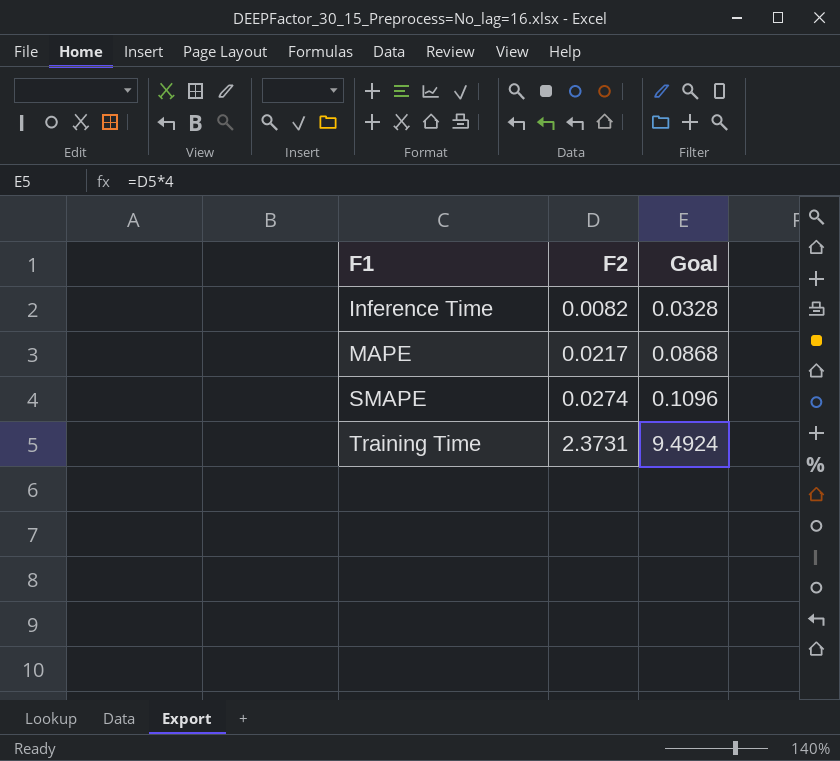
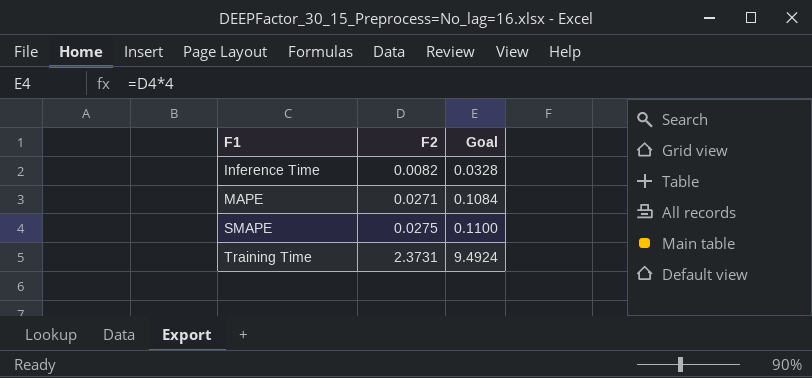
MAPE | F2: 0.0217 -> 0.0271
MAPE | Goal: 0.0868 -> 0.1084
SMAPE | F2: 0.0274 -> 0.0275
SMAPE | Goal: 0.1096 -> 0.1100

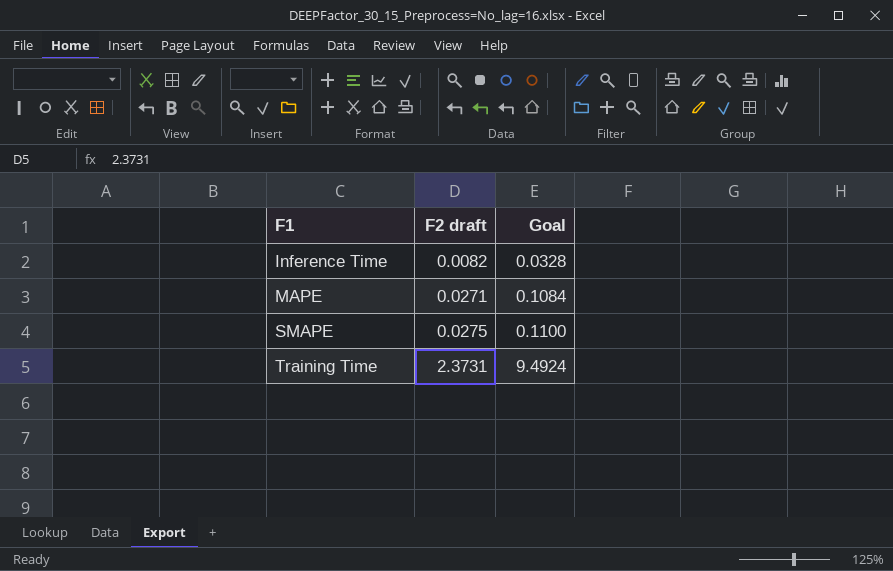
column name: F2 -> F2 draft

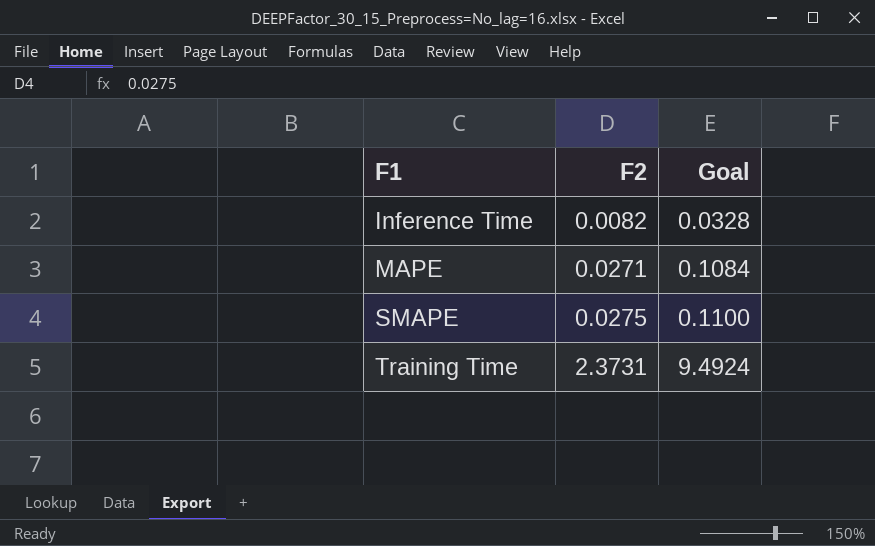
column name: F2 draft -> F2

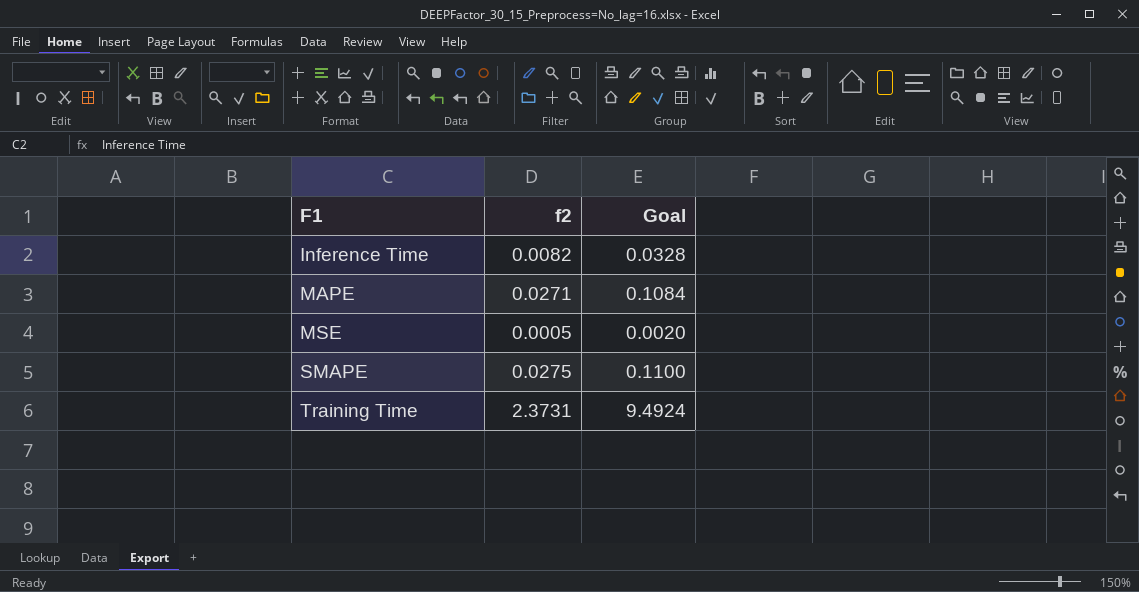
column name: F2 -> f2
row MSE: none -> 0.0005 | 0.0020

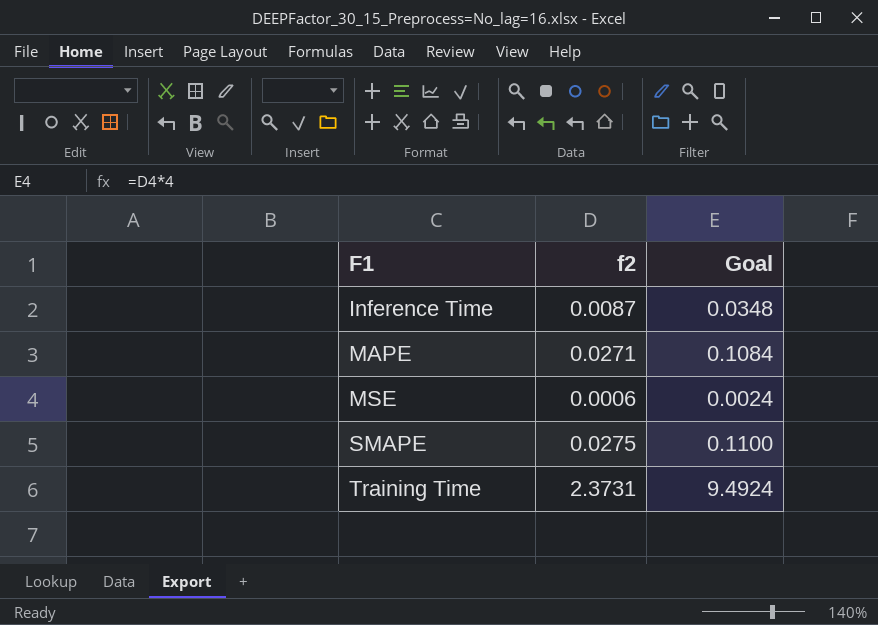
Inference Time | f2: 0.0082 -> 0.0087
Inference Time | Goal: 0.0328 -> 0.0348
MSE | f2: 0.0005 -> 0.0006
MSE | Goal: 0.0020 -> 0.0024

